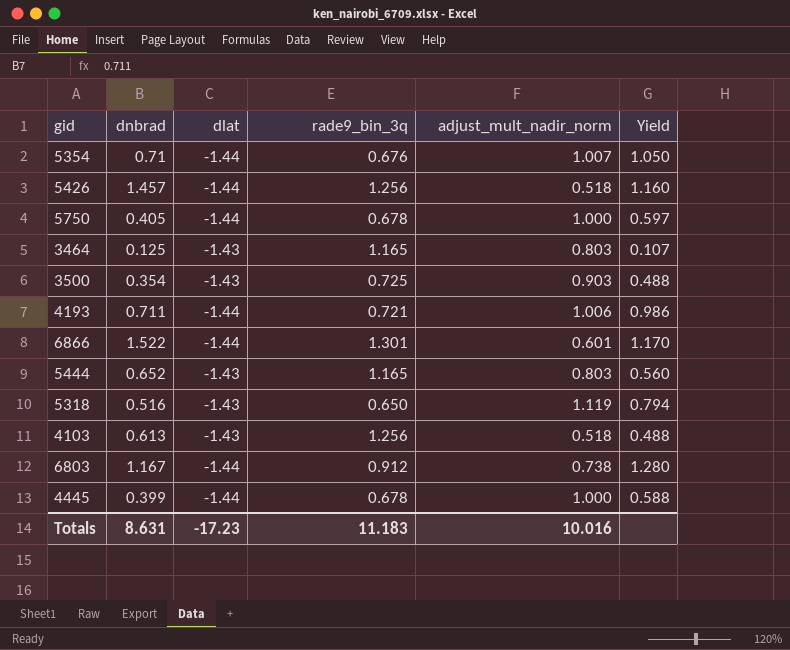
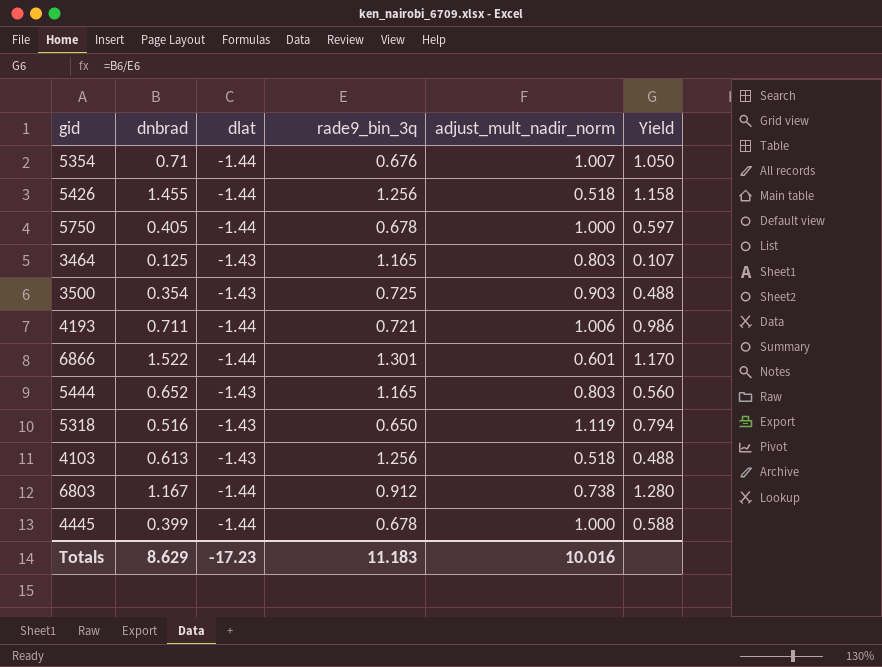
5426 | dnbrad: 1.457 -> 1.455
5426 | Yield: 1.160 -> 1.158
Totals | dnbrad: 8.631 -> 8.629

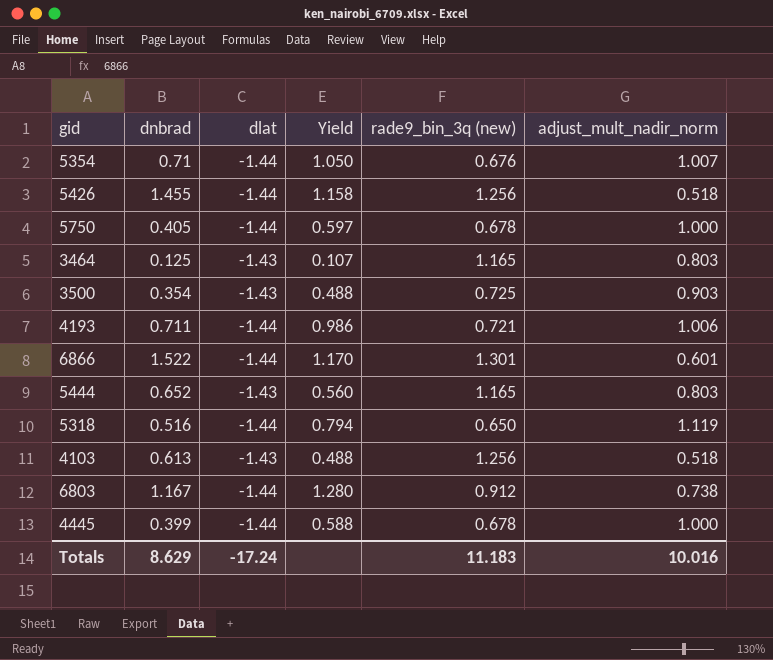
column Yield | position: 6 -> 4
column name: rade9_bin_3q -> rade9_bin_3q (new)
5318 | dlat: -1.43 -> -1.44
Totals | dlat: -17.23 -> -17.24

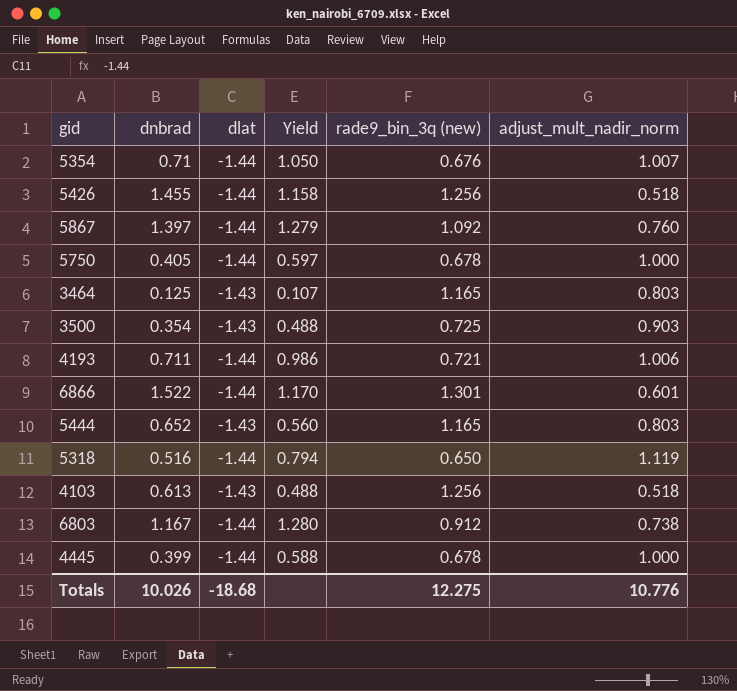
row 5867: none -> 1.397 | -1.44 | 1.279 | 1.092 | 0.760
Totals | dnbrad: 8.629 -> 10.026
Totals | dlat: -17.24 -> -18.68
Totals | rade9_bin_3q (new): 11.183 -> 12.275
Totals | adjust_mult_nadir_norm: 10.016 -> 10.776

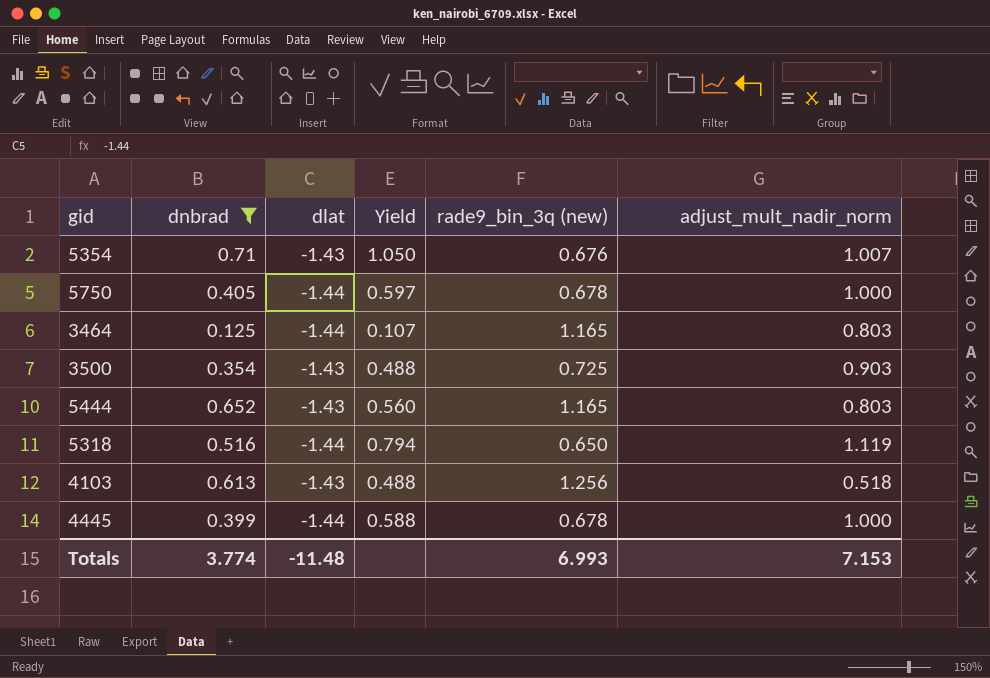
filter: none -> dnbrad <= 0.71
5354 | dlat: -1.44 -> -1.43
3464 | dlat: -1.43 -> -1.44
Totals | dnbrad: 10.026 -> 3.774
Totals | dlat: -18.68 -> -11.48
Totals | rade9_bin_3q (new): 12.275 -> 6.993
Totals | adjust_mult_nadir_norm: 10.776 -> 7.153

